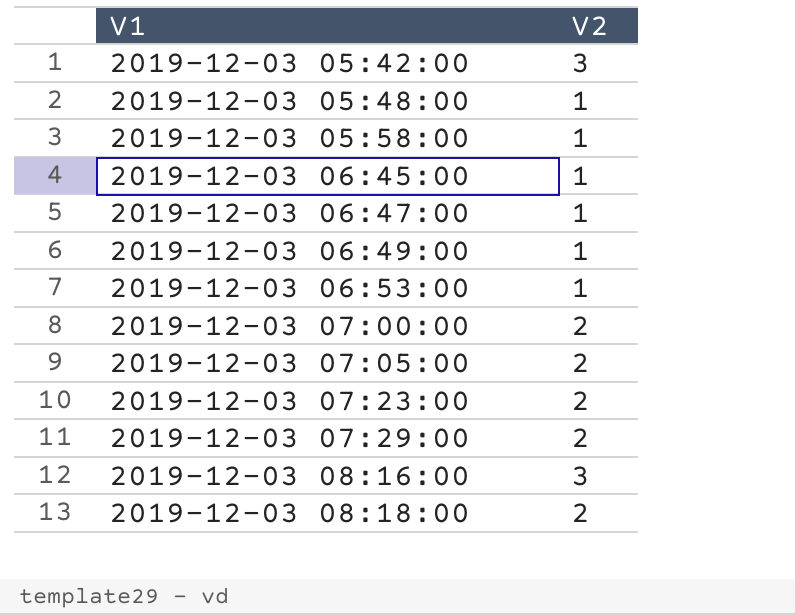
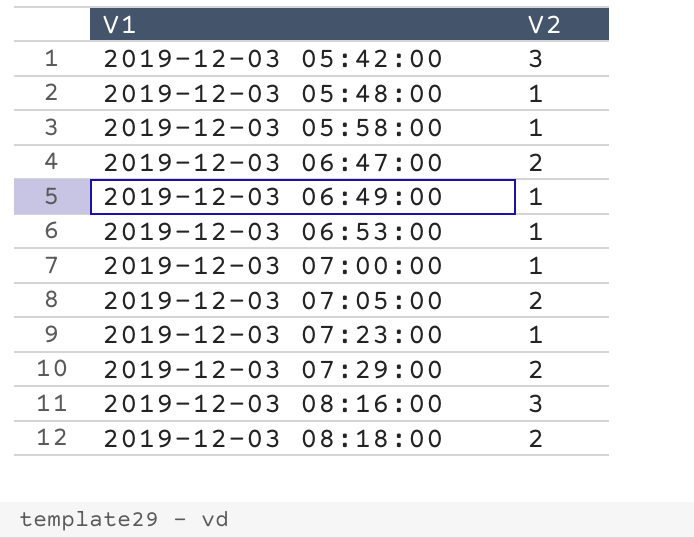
row 2019-12-03 06:45:00: 1 -> none
2019-12-03 06:47:00 | V2: 1 -> 2
2019-12-03 07:00:00 | V2: 2 -> 1
2019-12-03 07:23:00 | V2: 2 -> 1

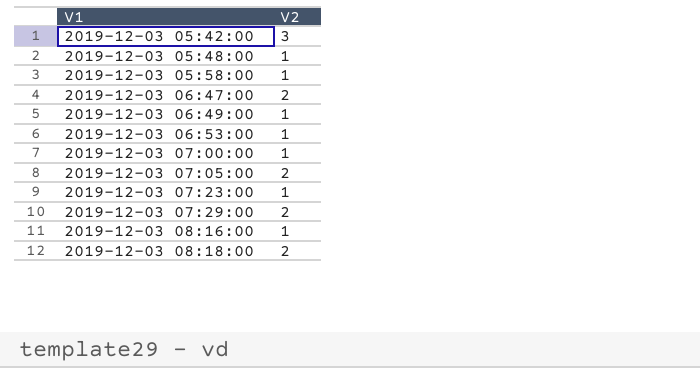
2019-12-03 08:16:00 | V2: 3 -> 1

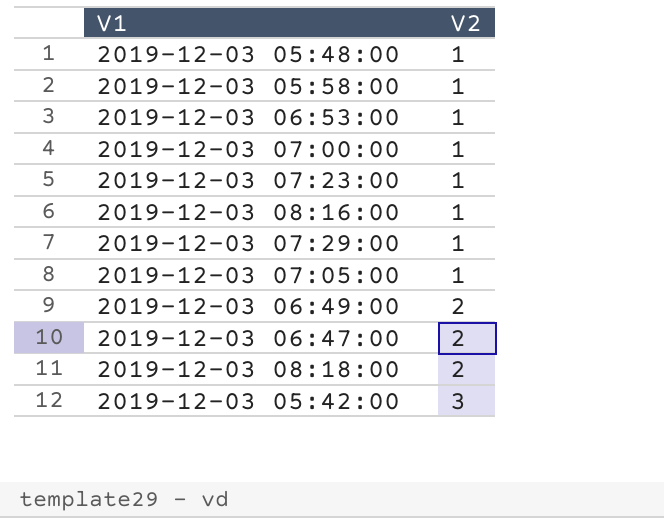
row order: V1 ascending -> V2 ascending
2019-12-03 07:29:00 | V2: 2 -> 1
2019-12-03 07:05:00 | V2: 2 -> 1
2019-12-03 06:49:00 | V2: 1 -> 2

